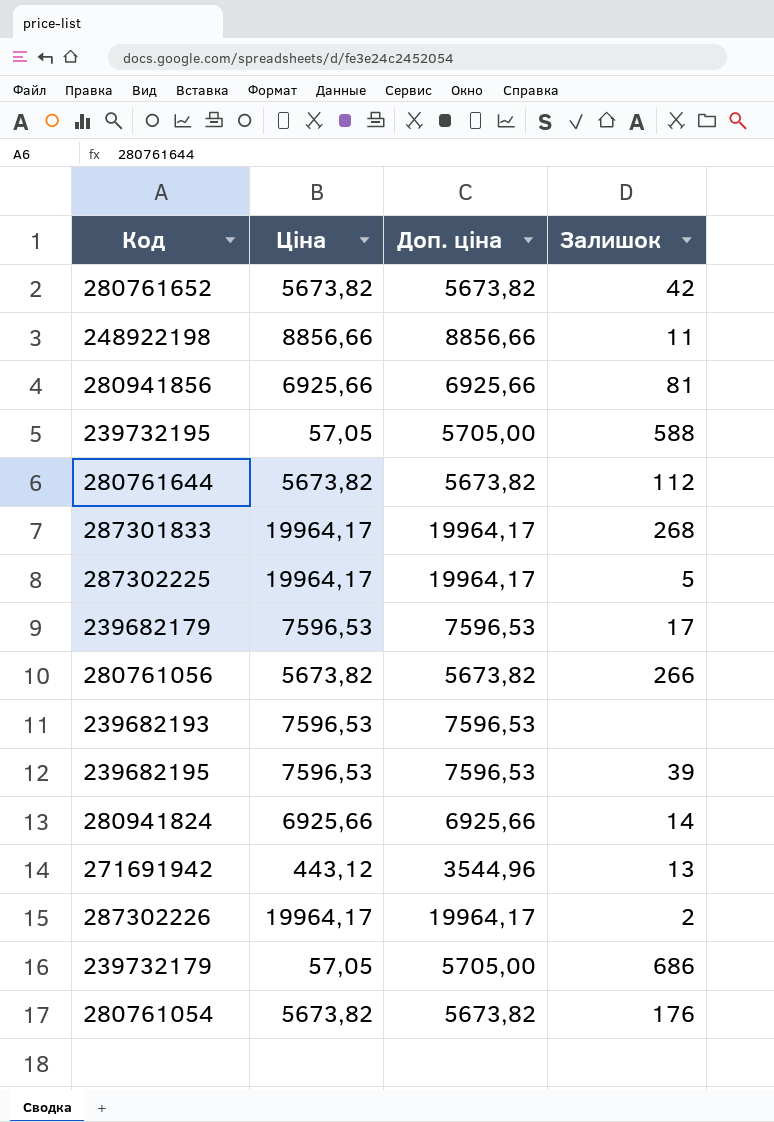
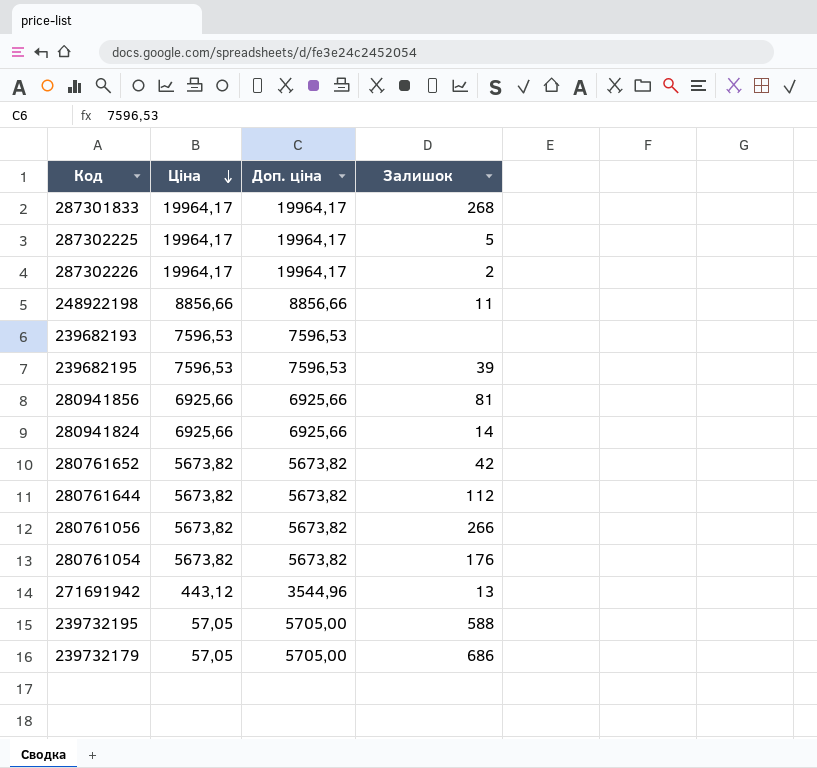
row order: none -> Ціна descending
row 239682179: 7596,53 | 7596,53 | 17 -> none

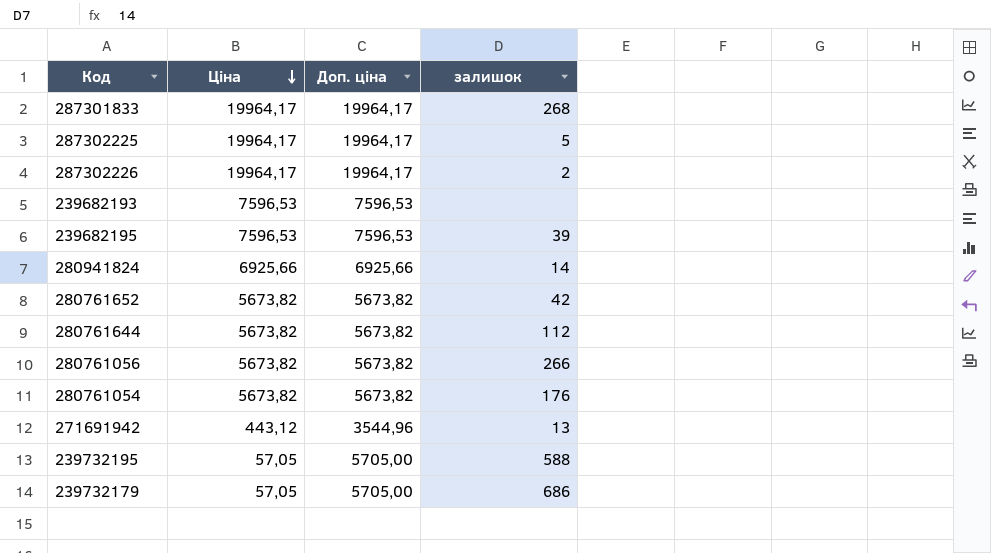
column name: Залишок -> залишок
row 248922198: 8856,66 | 8856,66 | 11 -> none
row 280941856: 6925,66 | 6925,66 | 81 -> none

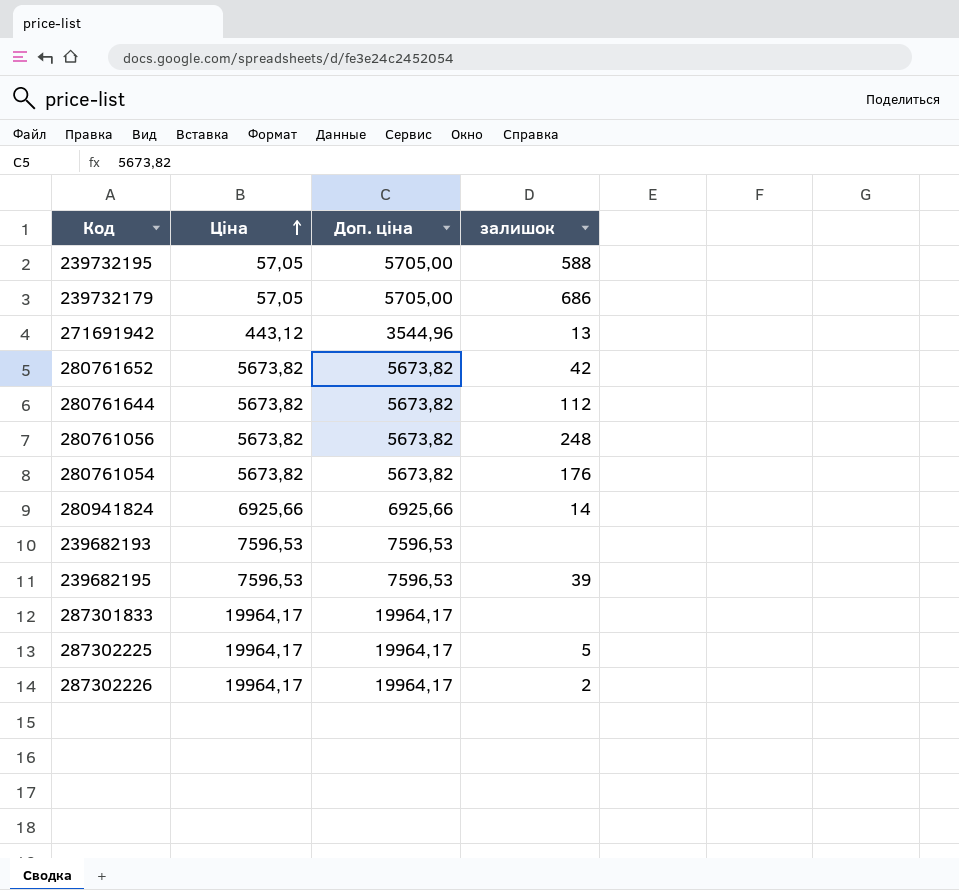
row order: Ціна descending -> Ціна ascending
280761056 | залишок: 266 -> 248
287301833 | залишок: 268 -> none

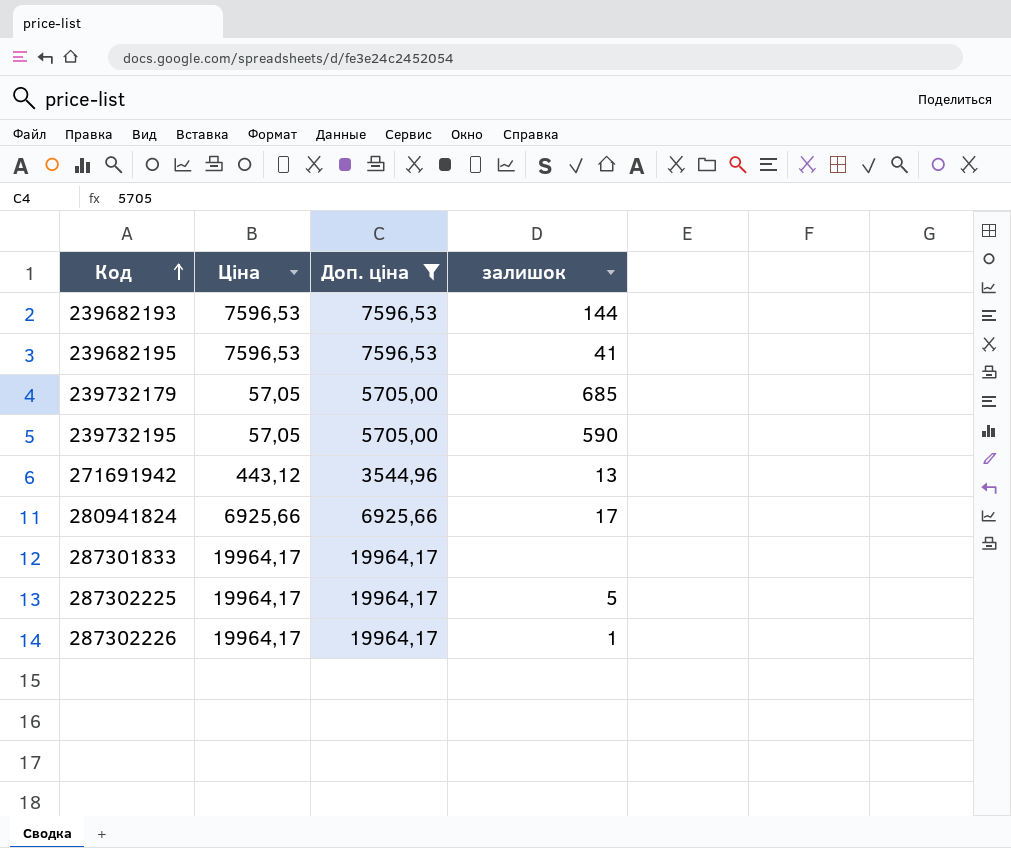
filter: none -> Доп. ціна != 5673,82
row order: Ціна ascending -> Код ascending
239682193 | залишок: none -> 144
239682195 | залишок: 39 -> 41
239732179 | залишок: 686 -> 685
239732195 | залишок: 588 -> 590
280941824 | залишок: 14 -> 17
287302226 | залишок: 2 -> 1

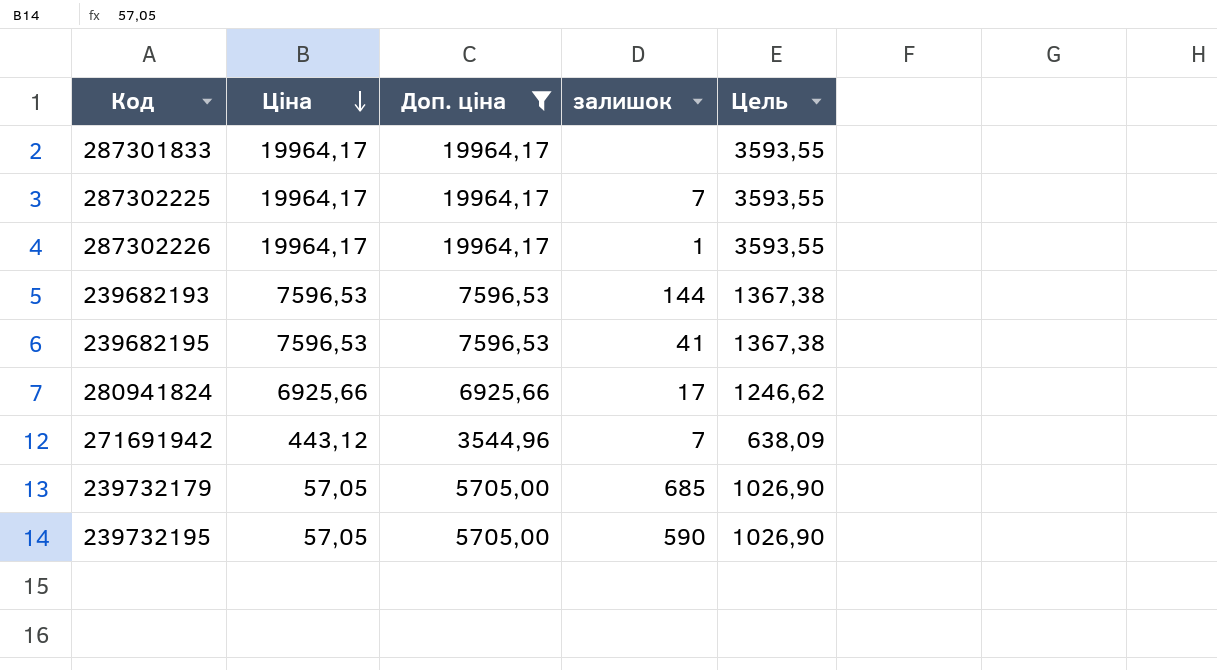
row order: Код ascending -> Ціна descending
column Цель | formula: none -> [Доп. ціна] * 0,18
287302225 | залишок: 5 -> 7
271691942 | залишок: 13 -> 7

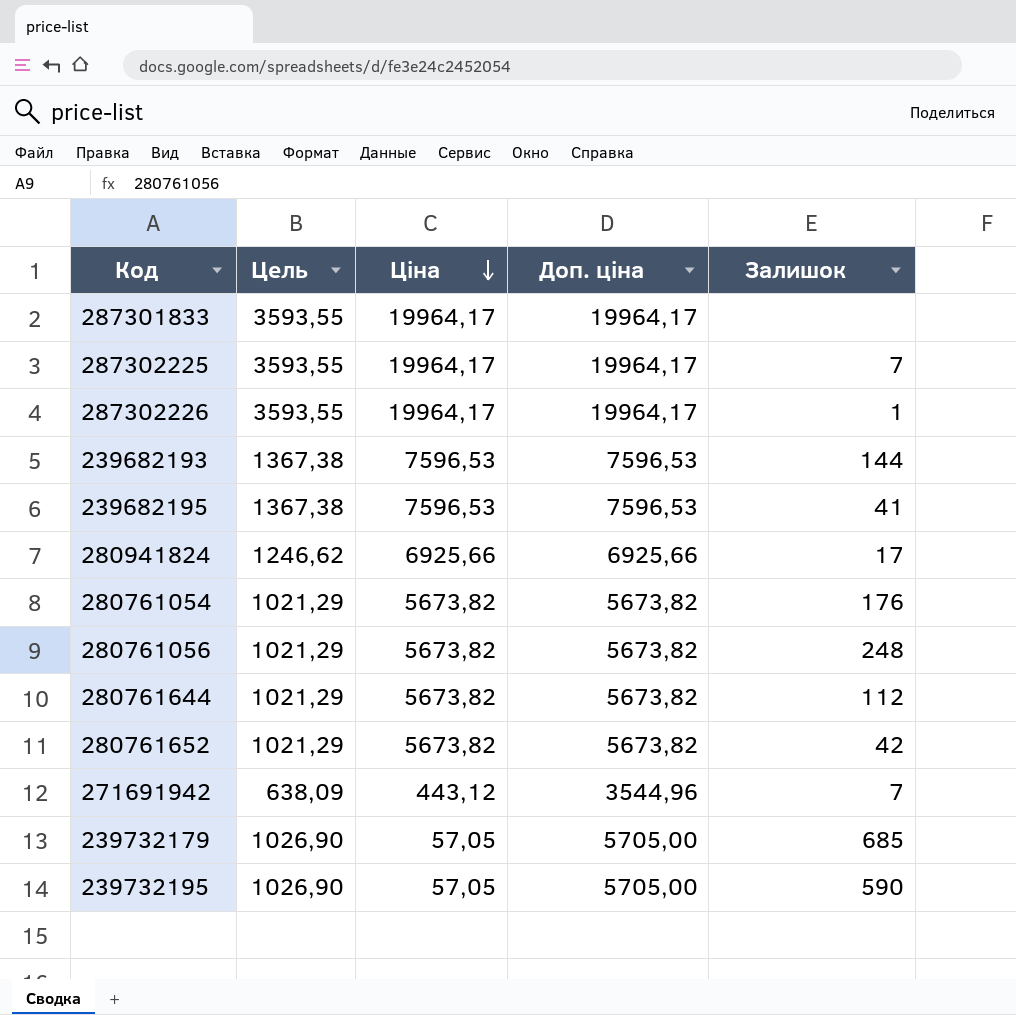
filter: Доп. ціна != 5673,82 -> none
column Цель | position: 5 -> 2
column name: залишок -> Залишок

